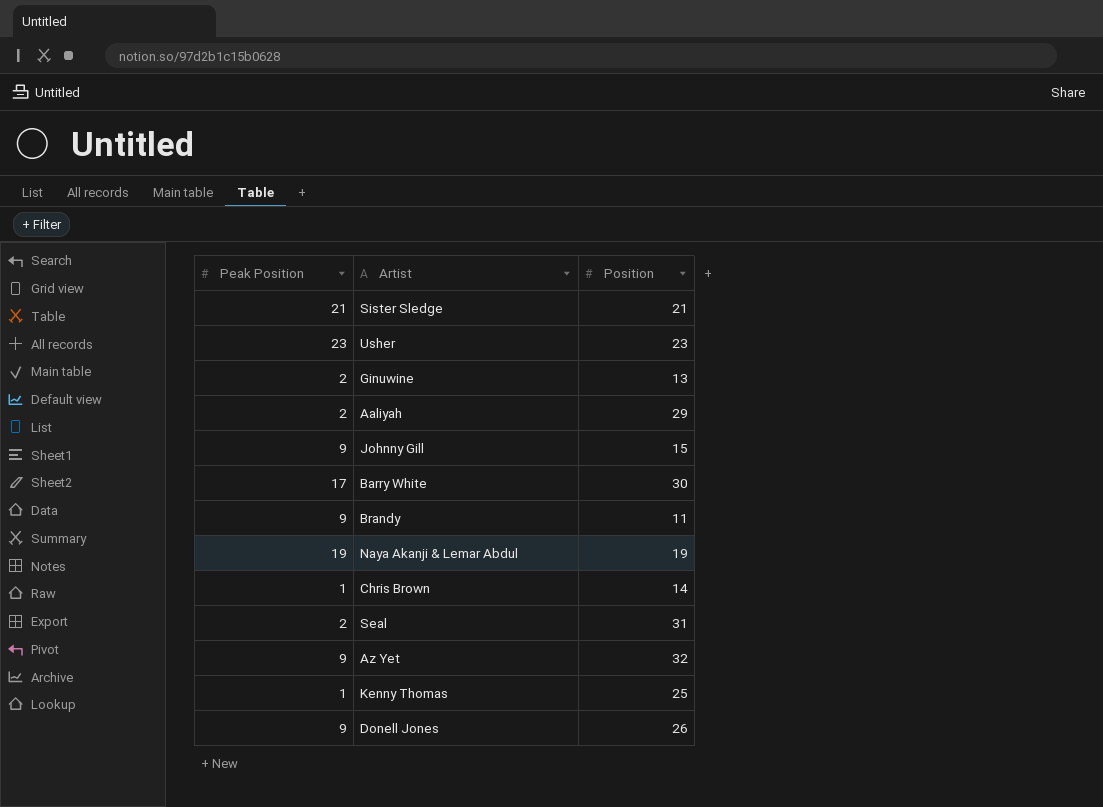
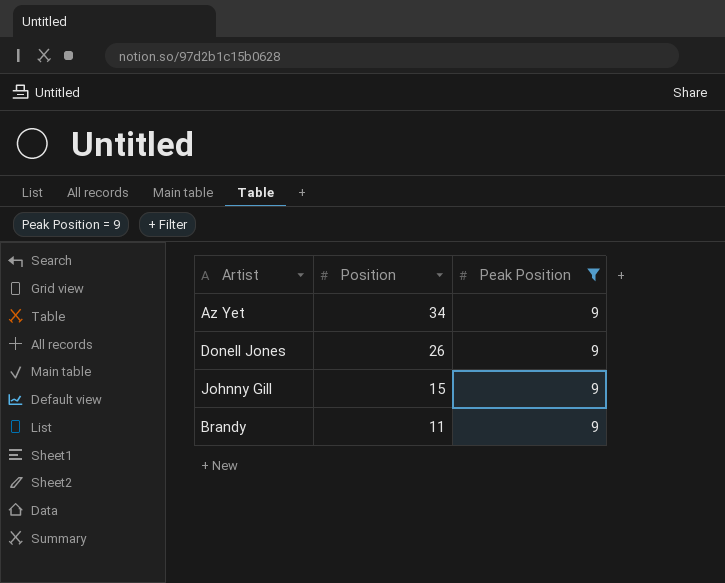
filter: none -> Peak Position = 9
row order: none -> Position descending
column Peak Position | position: 1 -> 3
Az Yet | Position: 32 -> 34

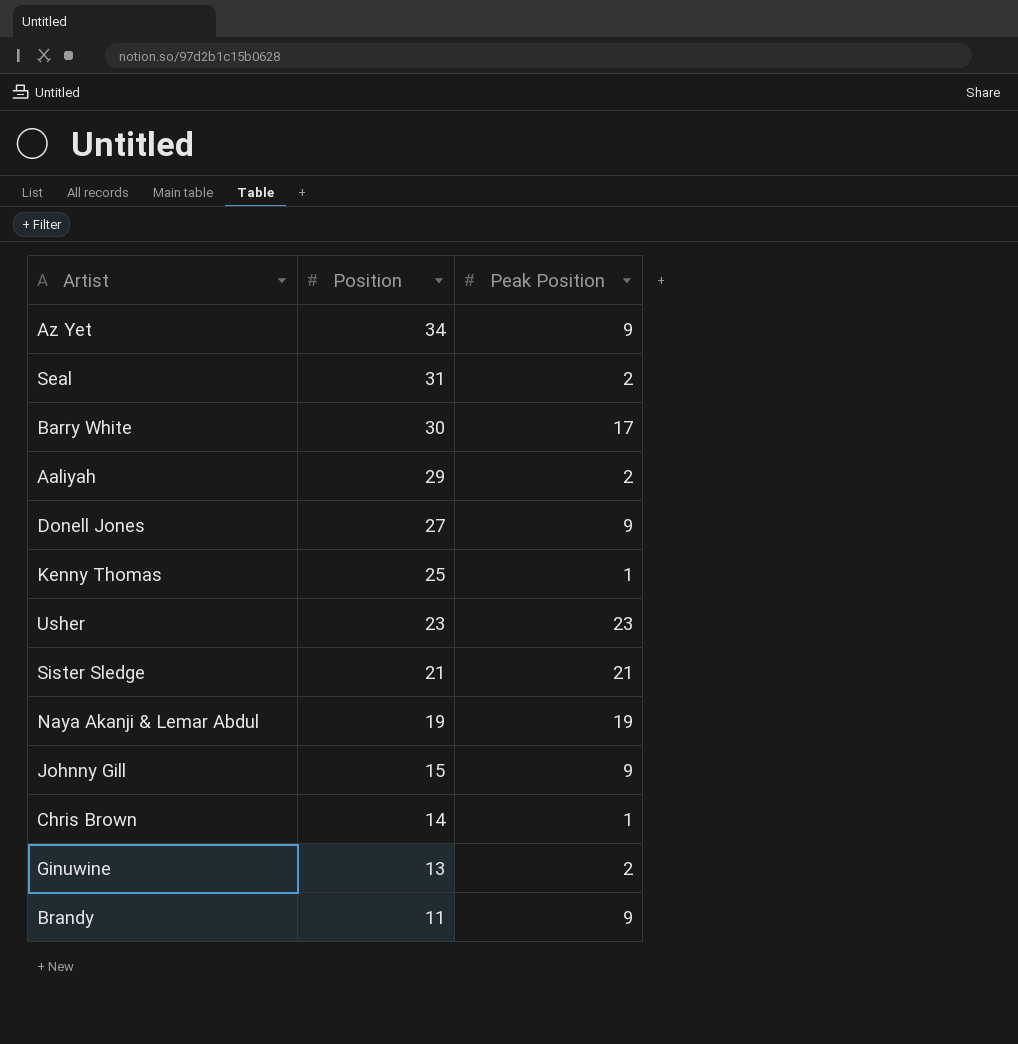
filter: Peak Position = 9 -> none
Donell Jones | Position: 26 -> 27

